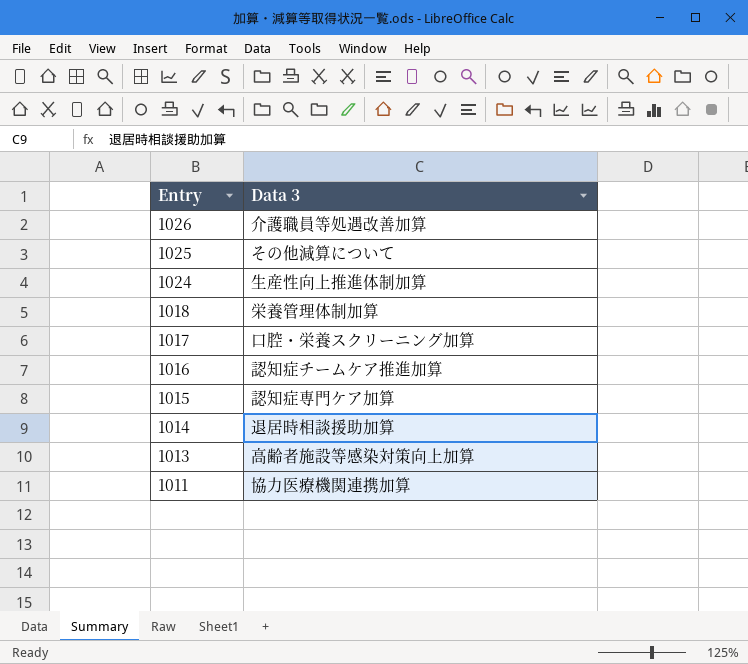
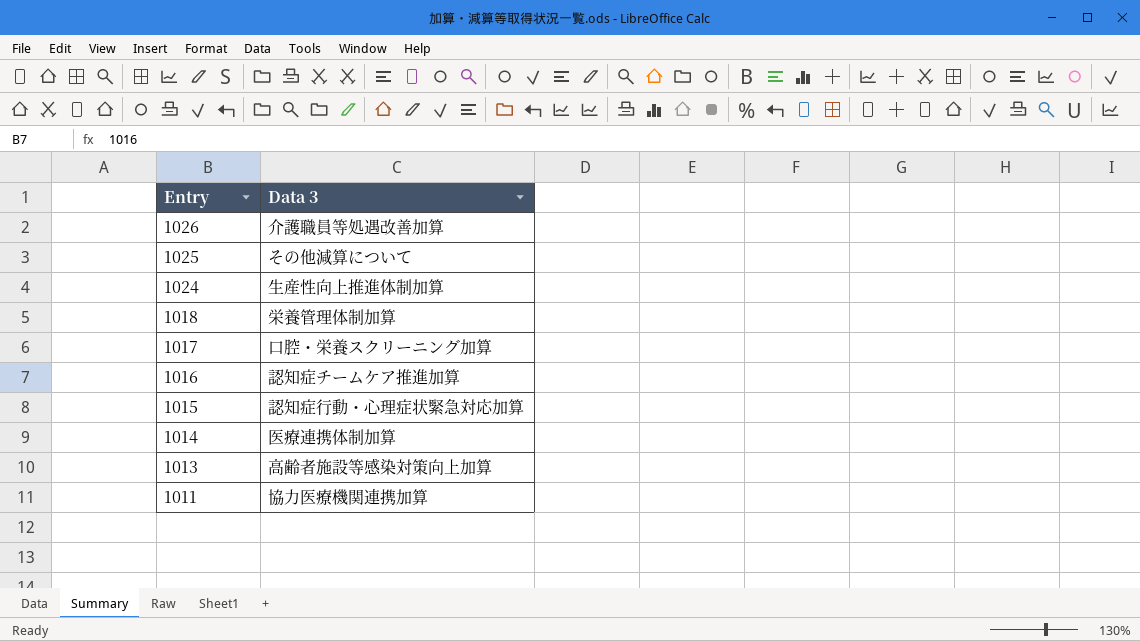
1015 | Data 3: 認知症専門ケア加算 -> 認知症行動・心理症状緊急対応加算
1014 | Data 3: 退居時相談援助加算 -> 医療連携体制加算

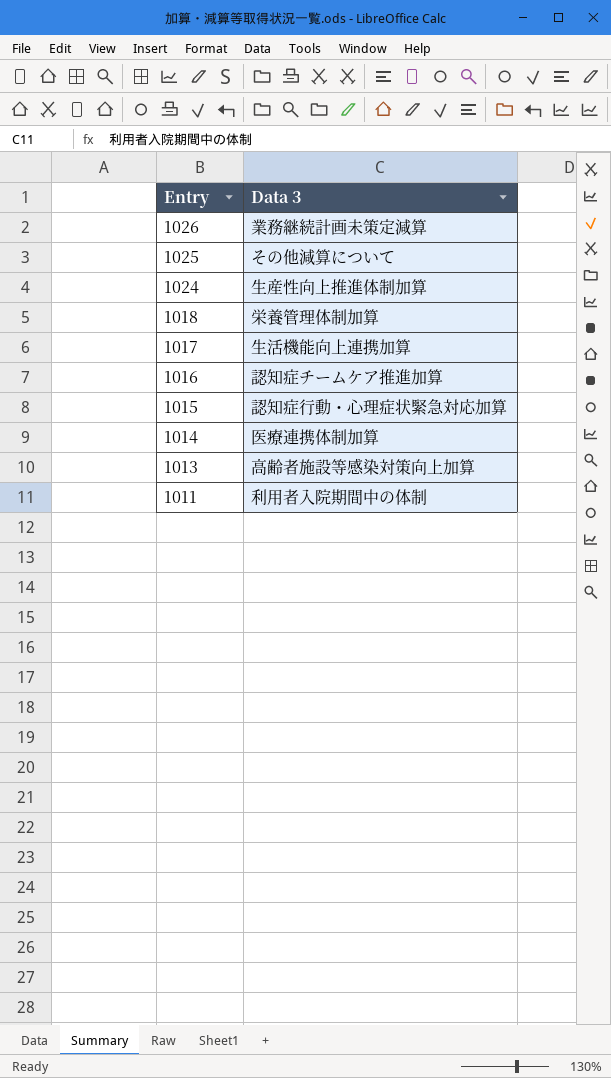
1026 | Data 3: 介護職員等処遇改善加算 -> 業務継続計画未策定減算
1017 | Data 3: 口腔・栄養スクリーニング加算 -> 生活機能向上連携加算
1011 | Data 3: 協力医療機関連携加算 -> 利用者入院期間中の体制

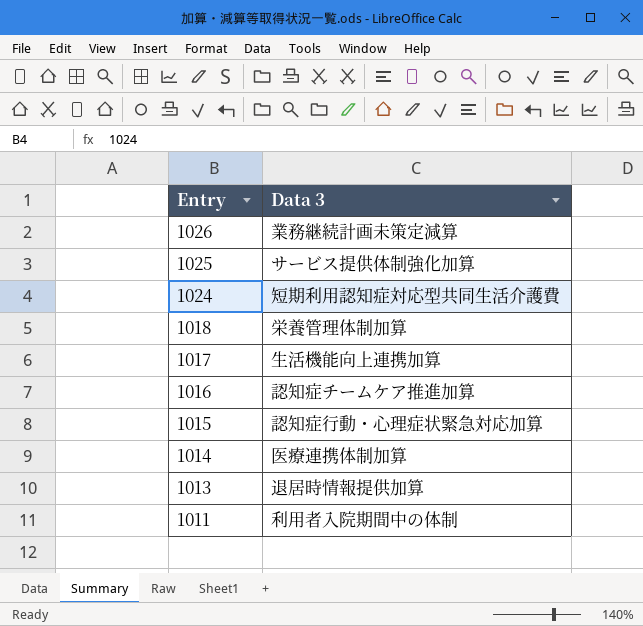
1025 | Data 3: その他減算について -> サービス提供体制強化加算
1024 | Data 3: 生産性向上推進体制加算 -> 短期利用認知症対応型共同生活介護費
1013 | Data 3: 高齢者施設等感染対策向上加算 -> 退居時情報提供加算

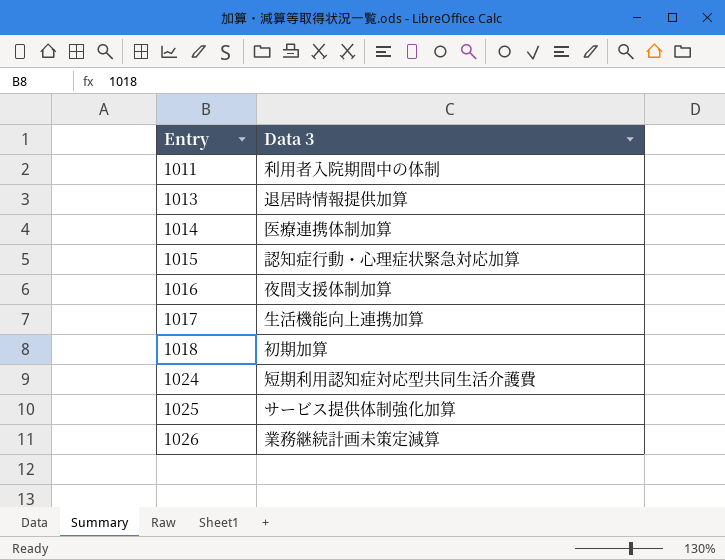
row order: Entry descending -> Entry ascending
1016 | Data 3: 認知症チームケア推進加算 -> 夜間支援体制加算
1018 | Data 3: 栄養管理体制加算 -> 初期加算

